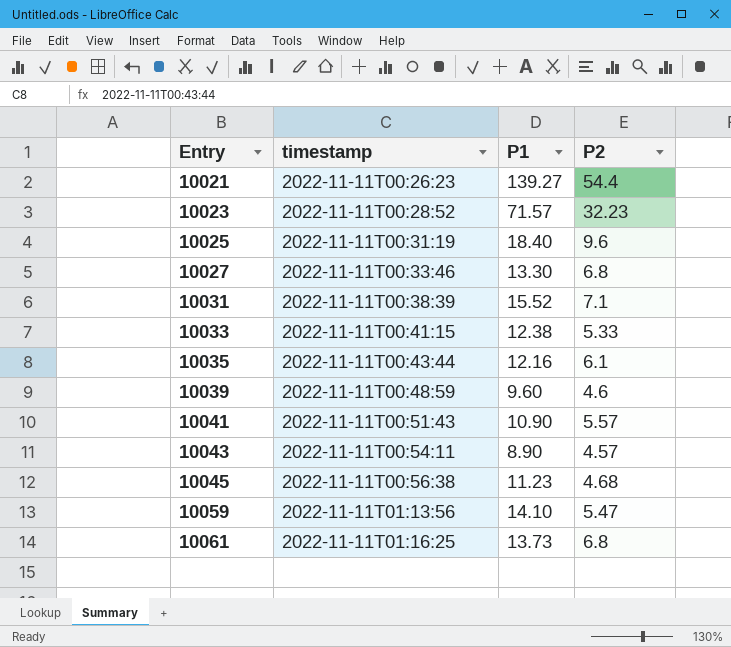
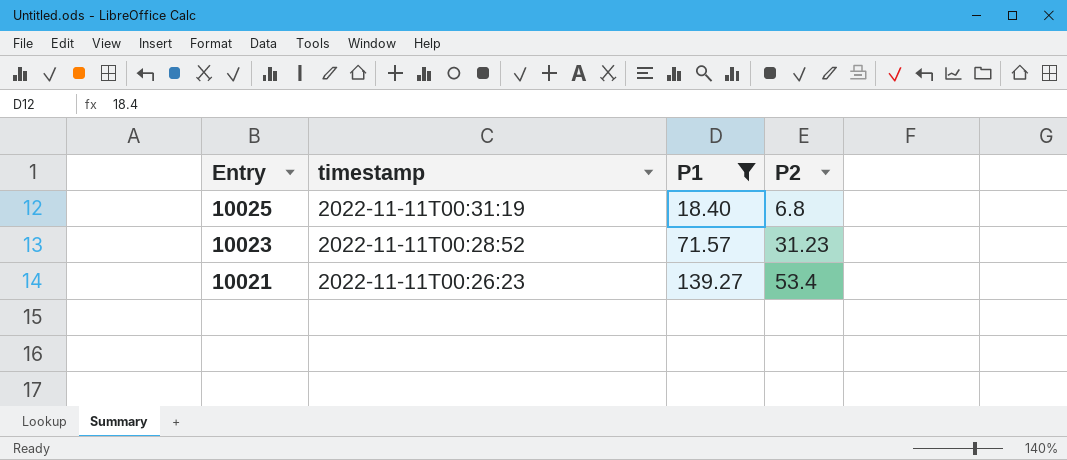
filter: none -> P1 >= 18.40
row order: Entry ascending -> Entry descending
10025 | P2: 9.6 -> 6.8
10023 | P2: 32.23 -> 31.23
10021 | P2: 54.4 -> 53.4

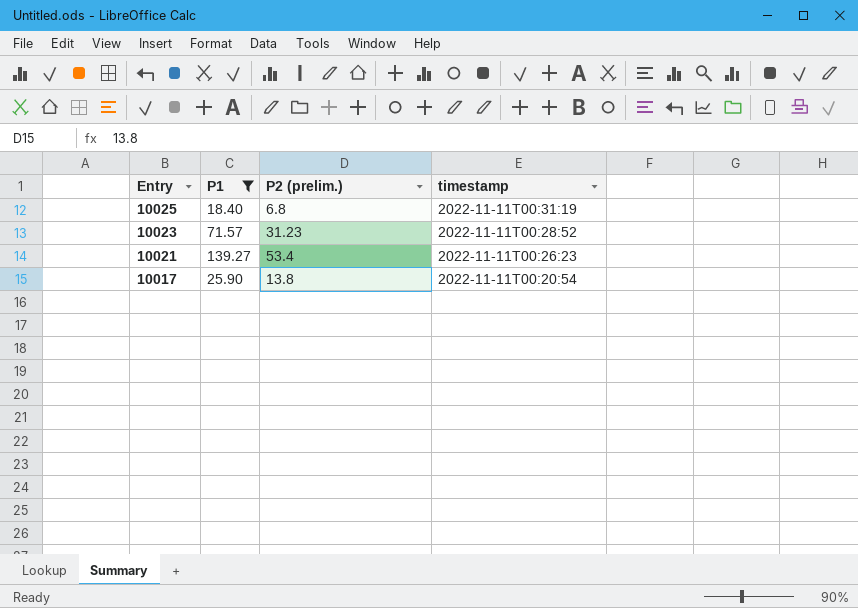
column name: P2 -> P2 (prelim.)
column timestamp | position: 2 -> 4
row 10017: none -> 25.90 | 13.8 | 2022-11-11T00:20:54

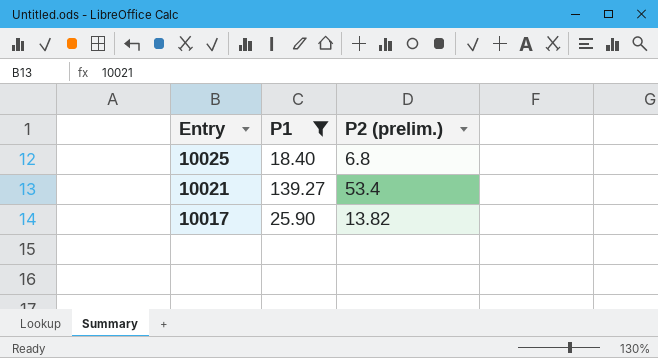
column timestamp | position: 4 -> none
row 10023: 71.57 | 31.23 | 2022-11-11T00:28:52 -> none
10017 | P2 (prelim.): 13.8 -> 13.82

